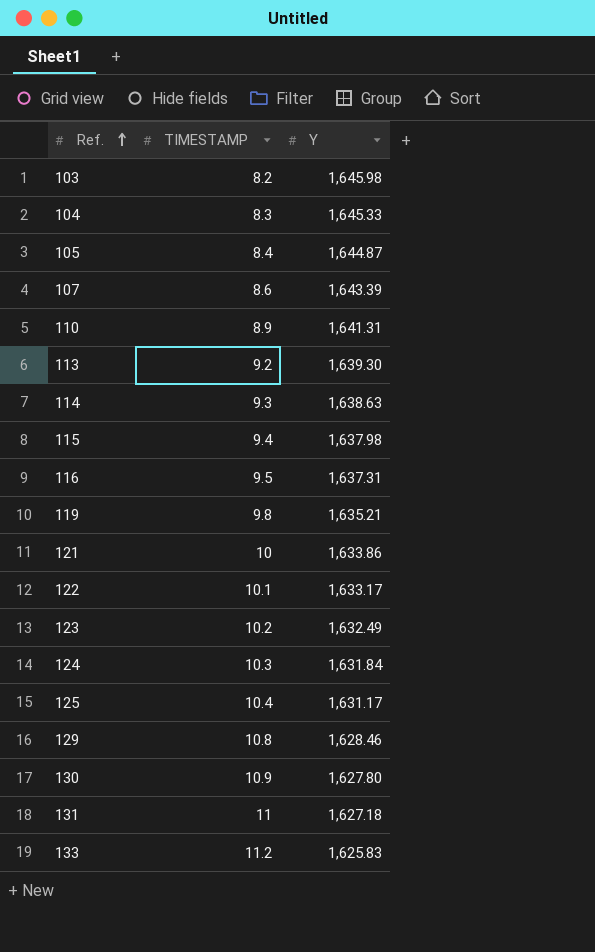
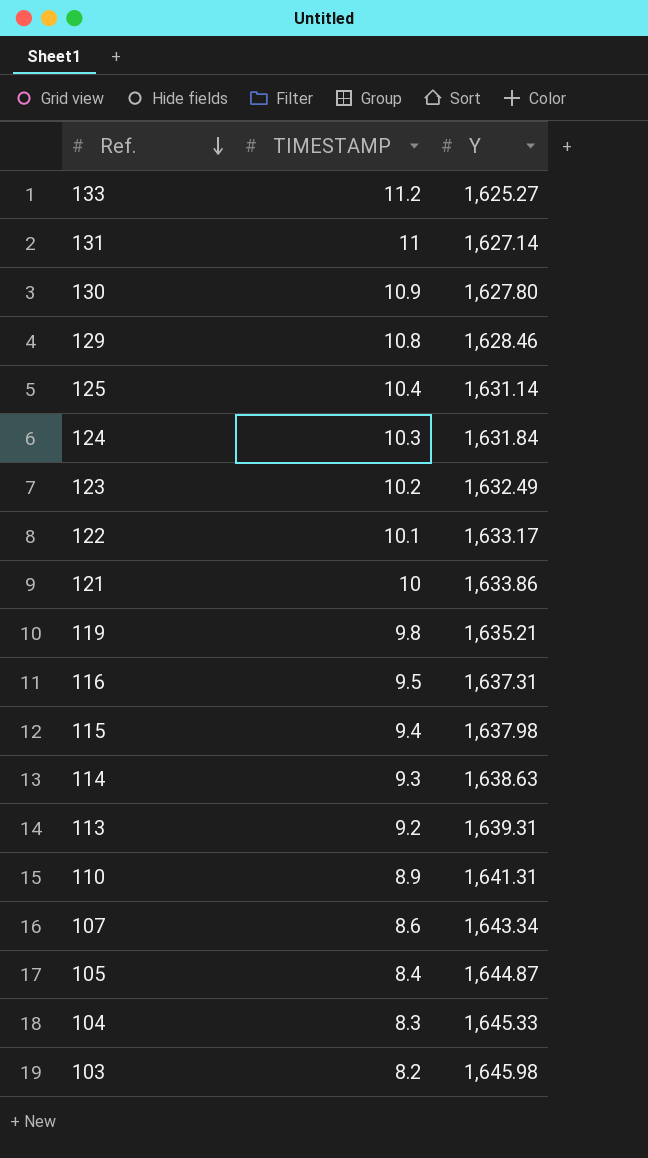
row order: Ref. ascending -> Ref. descending
133 | Y: 1,625.83 -> 1,625.27
131 | Y: 1,627.18 -> 1,627.14
125 | Y: 1,631.17 -> 1,631.14
113 | Y: 1,639.30 -> 1,639.31
107 | Y: 1,643.39 -> 1,643.34

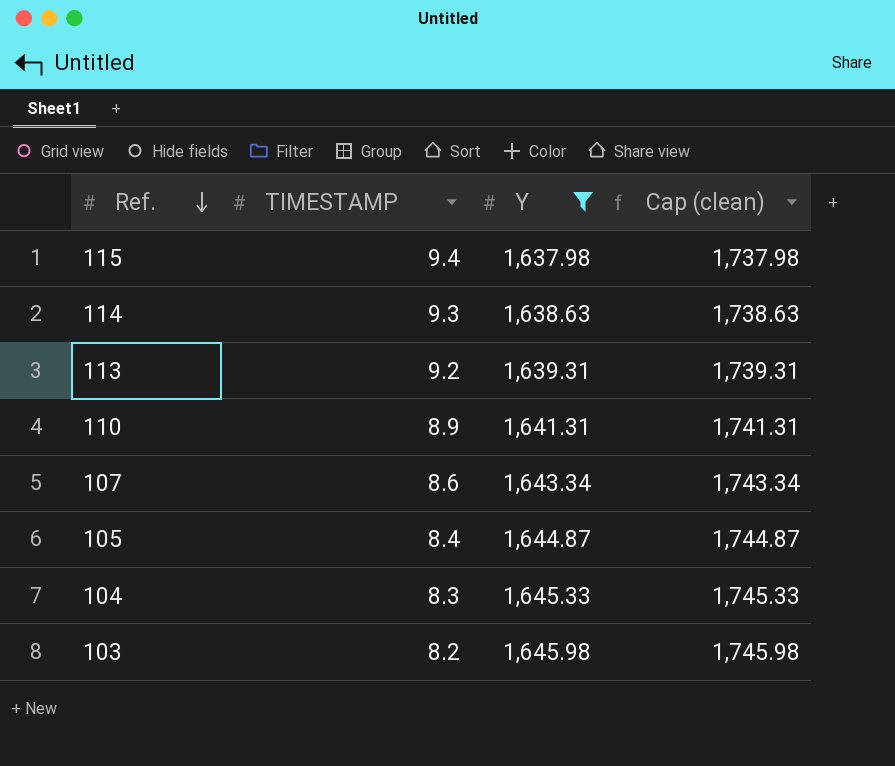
filter: none -> Y >= 1,637.98
column Cap (clean) | formula: none -> [Y] + 100

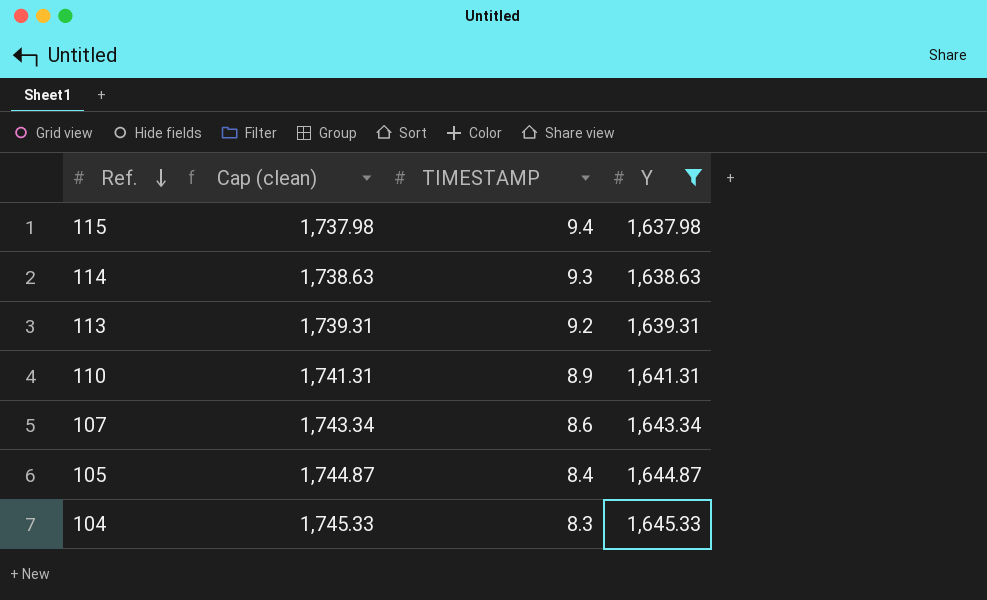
column Cap (clean) | position: 4 -> 2
row 103: 8.2 | 1,645.98 | 1,745.98 -> none

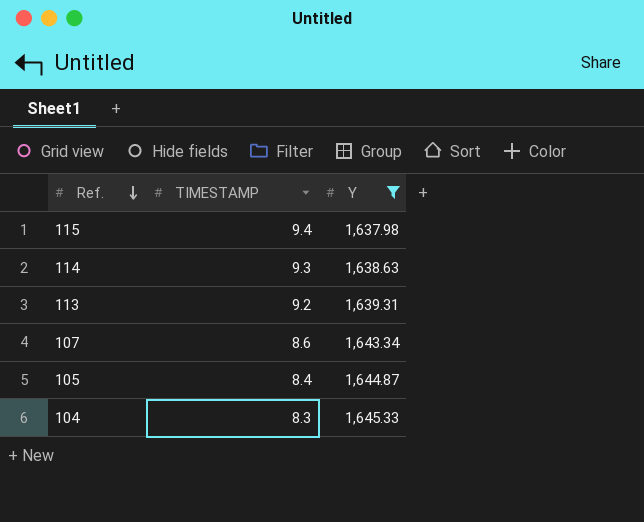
column Cap (clean) | formula: [Y] + 100 -> none
row 110: 1,741.31 | 8.9 | 1,641.31 -> none

